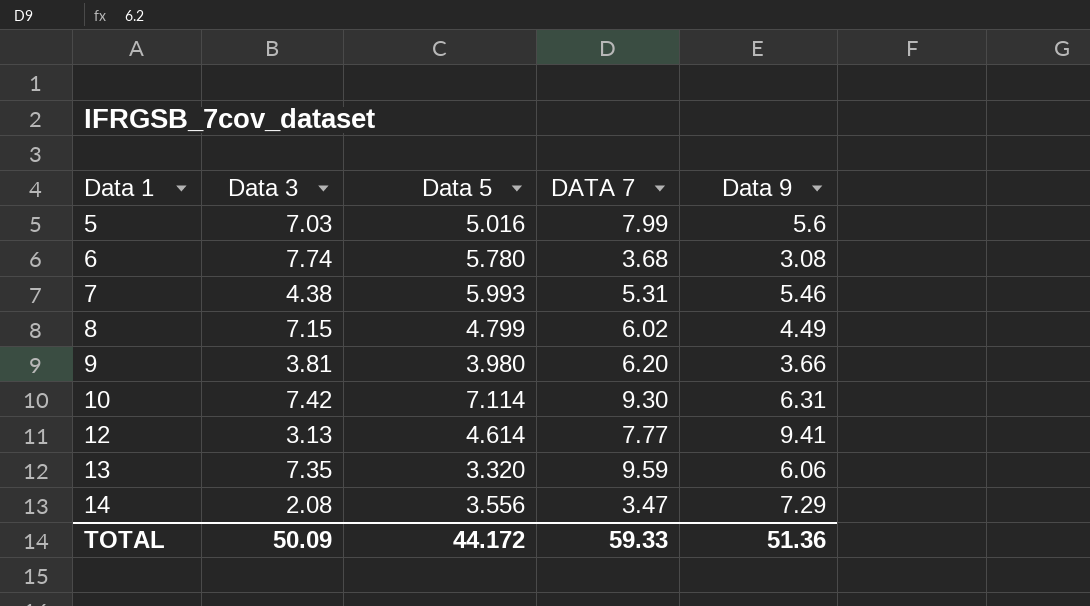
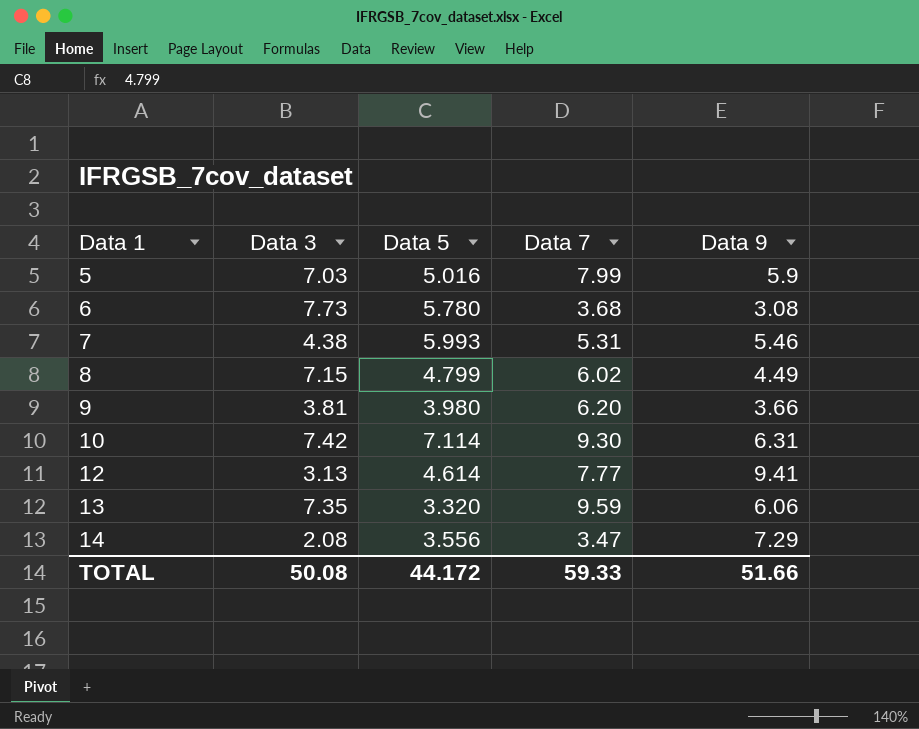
column name: DATA 7 -> Data 7
5 | Data 9: 5.6 -> 5.9
6 | Data 3: 7.74 -> 7.73
TOTAL | Data 3: 50.09 -> 50.08
TOTAL | Data 9: 51.36 -> 51.66

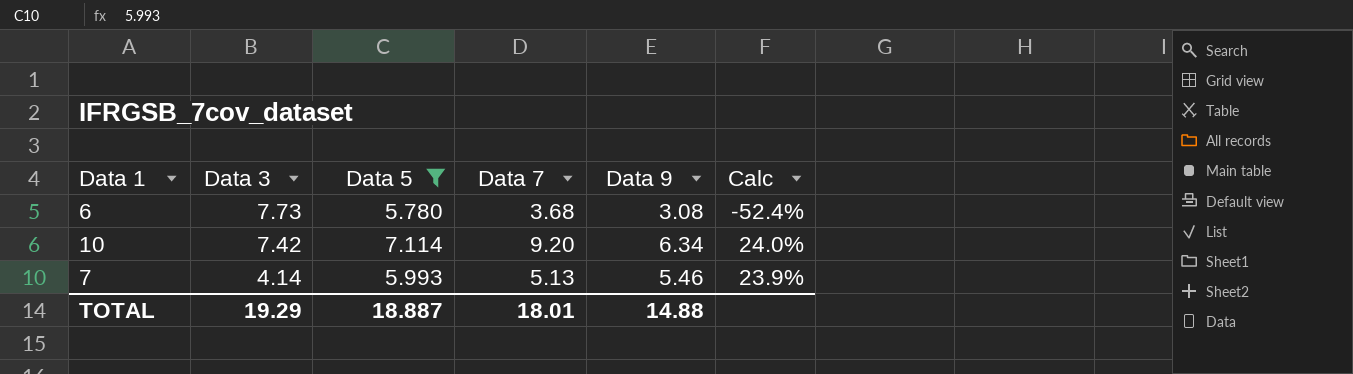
filter: none -> Data 5 >= 5.780
row order: Data 1 ascending -> Data 3 descending
column Calc | formula: none -> ([Data 7] - [Data 3]) / [Data 3]
10 | Data 7: 9.30 -> 9.20
10 | Data 9: 6.31 -> 6.34
7 | Data 3: 4.38 -> 4.14
7 | Data 7: 5.31 -> 5.13
TOTAL | Data 3: 50.08 -> 19.29
TOTAL | Data 5: 44.172 -> 18.887
TOTAL | Data 7: 59.33 -> 18.01
TOTAL | Data 9: 51.66 -> 14.88

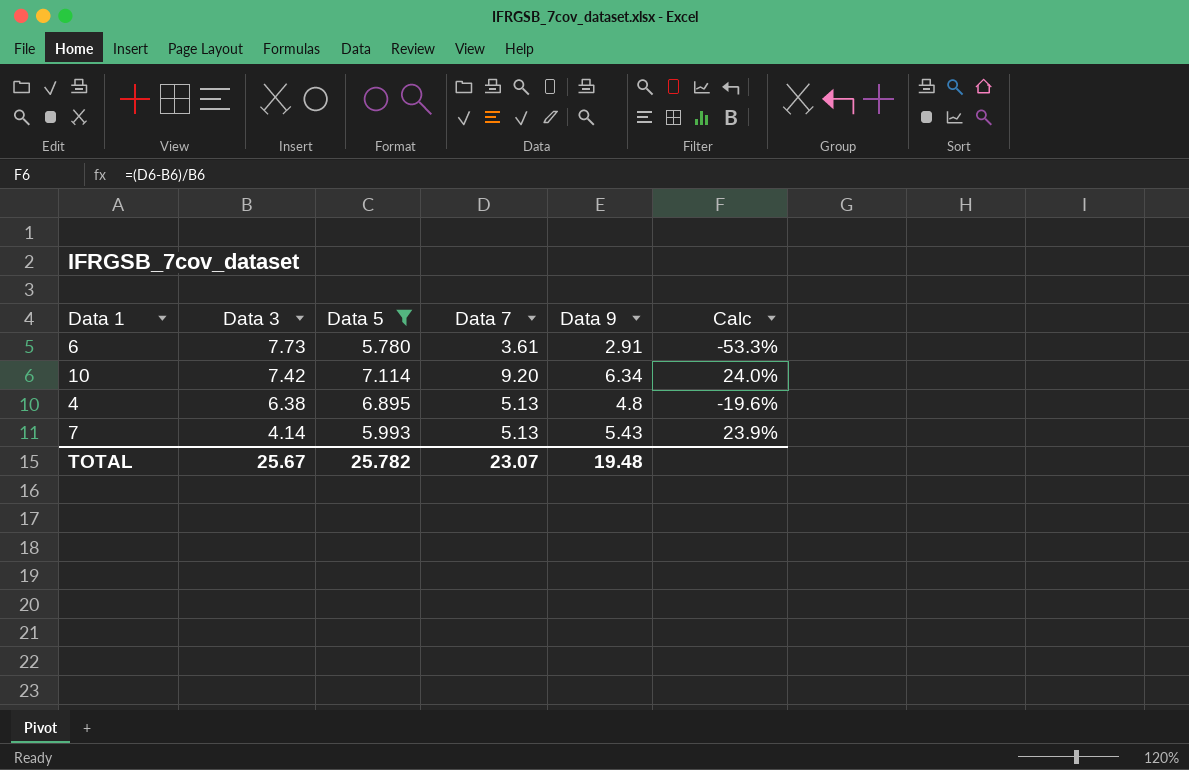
6 | Data 7: 3.68 -> 3.61
6 | Data 9: 3.08 -> 2.91
6 | Calc: -52.4% -> -53.3%
row 4: none -> 6.38 | 6.895 | 5.13 | 4.8 | -19.6%
7 | Data 9: 5.46 -> 5.43
TOTAL | Data 3: 19.29 -> 25.67
TOTAL | Data 5: 18.887 -> 25.782
TOTAL | Data 7: 18.01 -> 23.07
TOTAL | Data 9: 14.88 -> 19.48

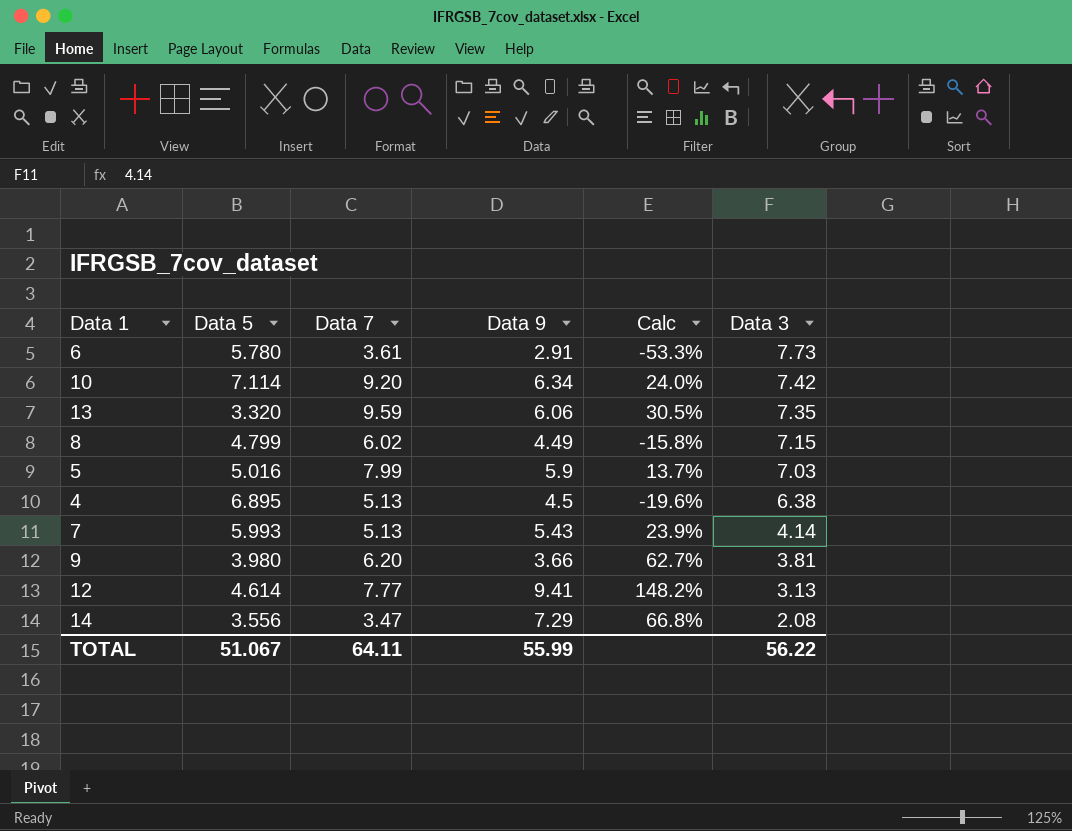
filter: Data 5 >= 5.780 -> none
column Data 3 | position: 2 -> 6
4 | Data 9: 4.8 -> 4.5
TOTAL | Data 5: 25.782 -> 51.067
TOTAL | Data 7: 23.07 -> 64.11
TOTAL | Data 9: 19.48 -> 55.99
TOTAL | Data 3: 25.67 -> 56.22

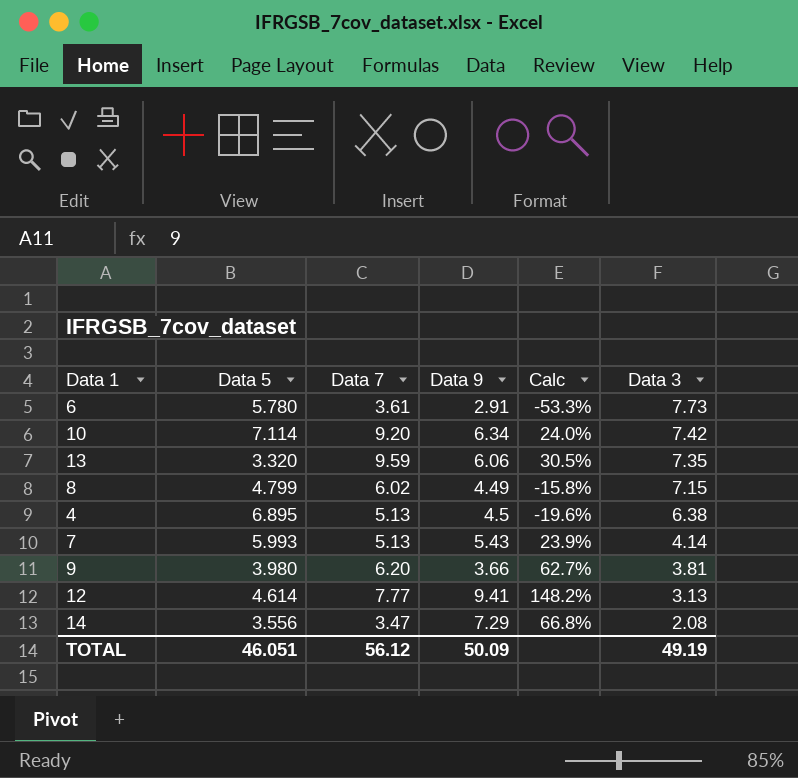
row 5: 5.016 | 7.99 | 5.9 | 13.7% | 7.03 -> none
TOTAL | Data 5: 51.067 -> 46.051
TOTAL | Data 7: 64.11 -> 56.12
TOTAL | Data 9: 55.99 -> 50.09
TOTAL | Data 3: 56.22 -> 49.19

